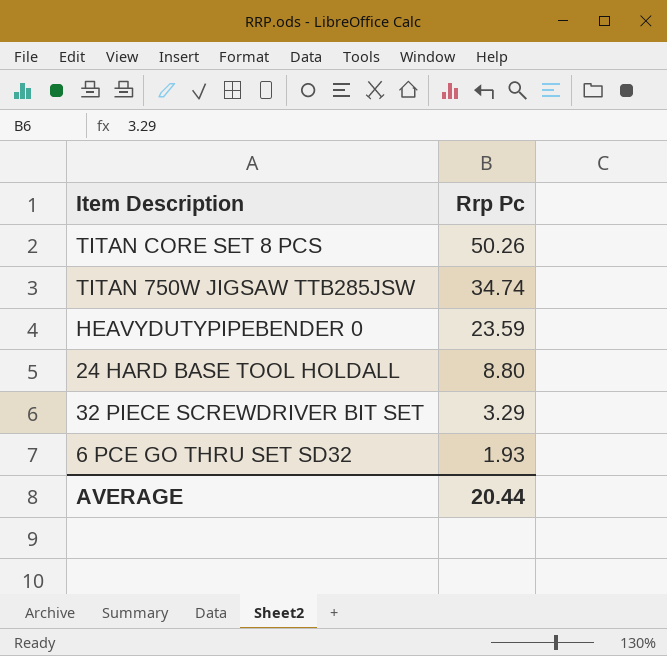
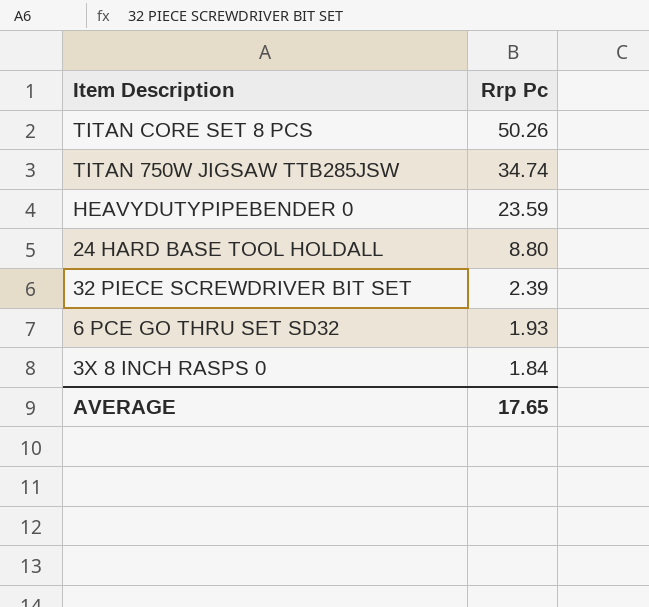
32 PIECE SCREWDRIVER BIT SET | Rrp Pc: 3.29 -> 2.39
row 3X 8 INCH RASPS 0: none -> 1.84
AVERAGE | Rrp Pc: 20.44 -> 17.65

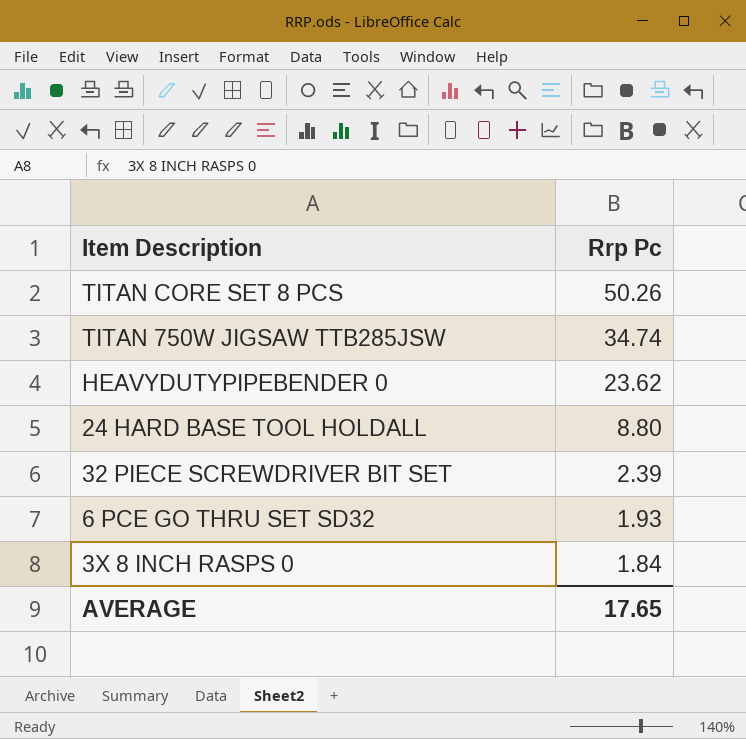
HEAVYDUTYPIPEBENDER 0 | Rrp Pc: 23.59 -> 23.62

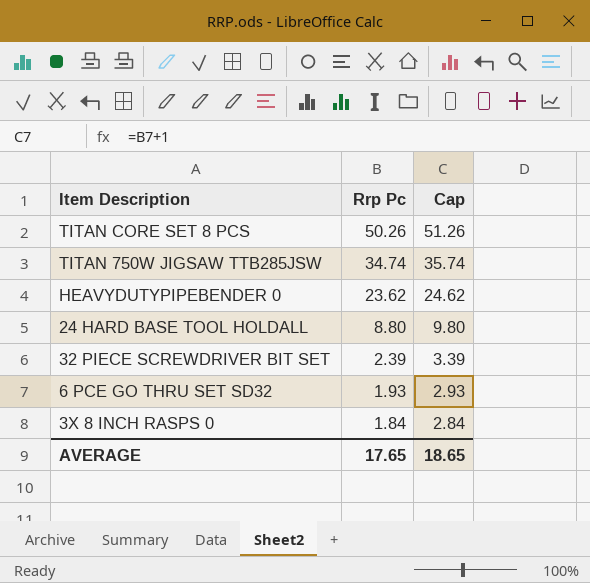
column Cap | formula: none -> [Rrp Pc] + 1

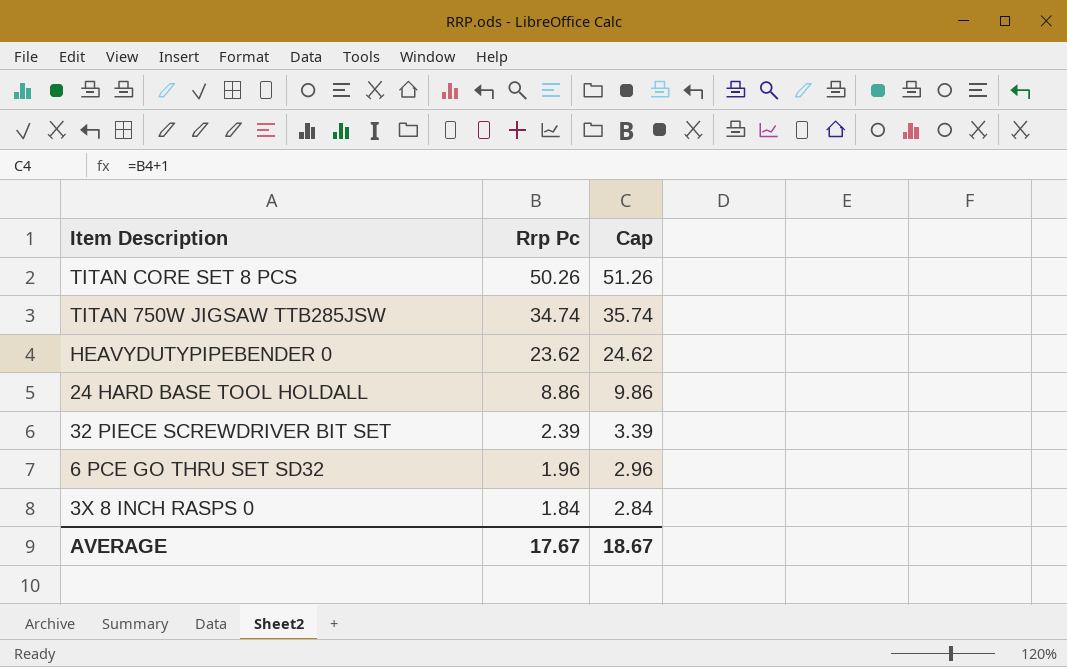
24 HARD BASE TOOL HOLDALL | Rrp Pc: 8.80 -> 8.86
24 HARD BASE TOOL HOLDALL | Cap: 9.80 -> 9.86
6 PCE GO THRU SET SD32 | Rrp Pc: 1.93 -> 1.96
6 PCE GO THRU SET SD32 | Cap: 2.93 -> 2.96
AVERAGE | Rrp Pc: 17.65 -> 17.67
AVERAGE | Cap: 18.65 -> 18.67

